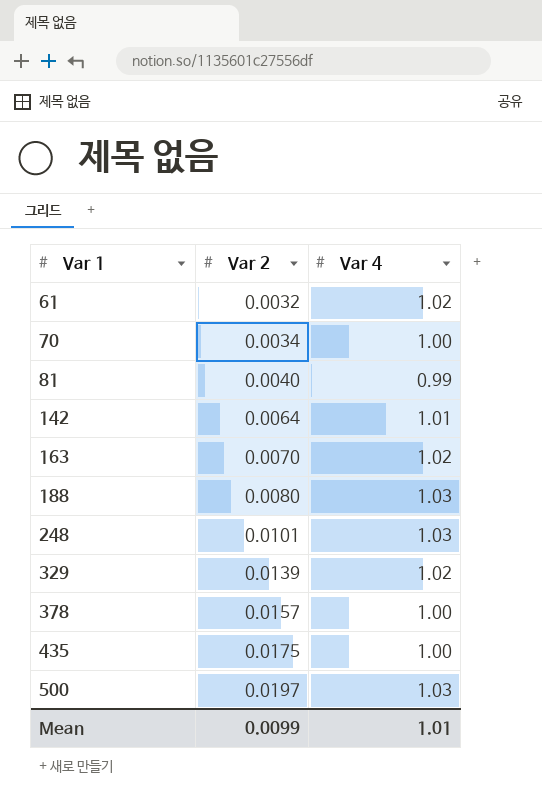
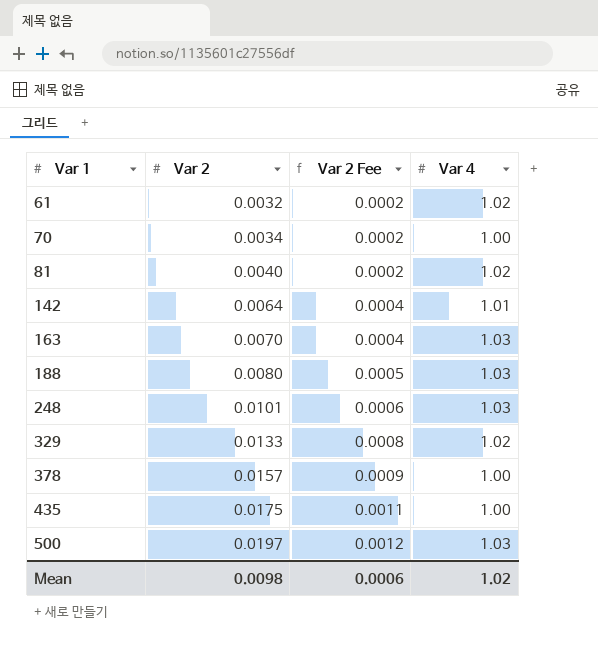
column Var 2 Fee | formula: none -> [Var 2] * 0.06
81 | Var 4: 0.99 -> 1.02
163 | Var 4: 1.02 -> 1.03
329 | Var 2: 0.0139 -> 0.0133
Mean | Var 2: 0.0099 -> 0.0098
Mean | Var 4: 1.01 -> 1.02

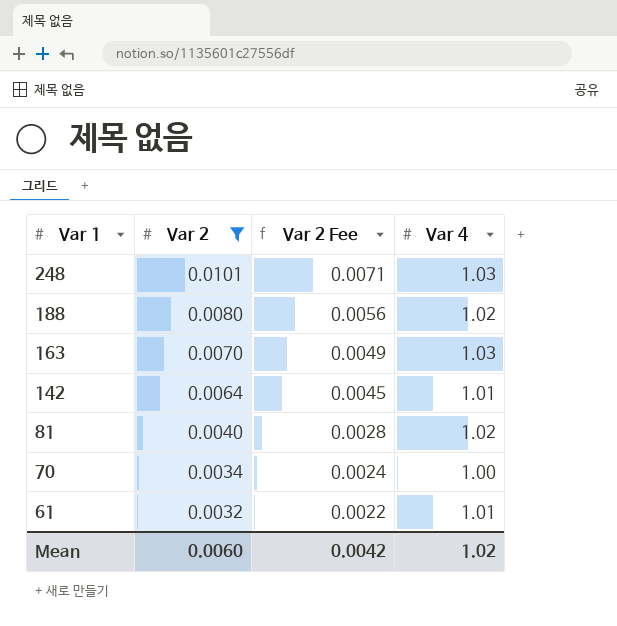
filter: none -> Var 2 <= 0.0101
row order: Var 1 ascending -> Var 1 descending
column Var 2 Fee | formula: [Var 2] * 0.06 -> [Var 2] * 0.7
188 | Var 4: 1.03 -> 1.02
61 | Var 4: 1.02 -> 1.01
Mean | Var 2: 0.0098 -> 0.0060
Mean | Var 2 Fee: 0.0006 -> 0.0042

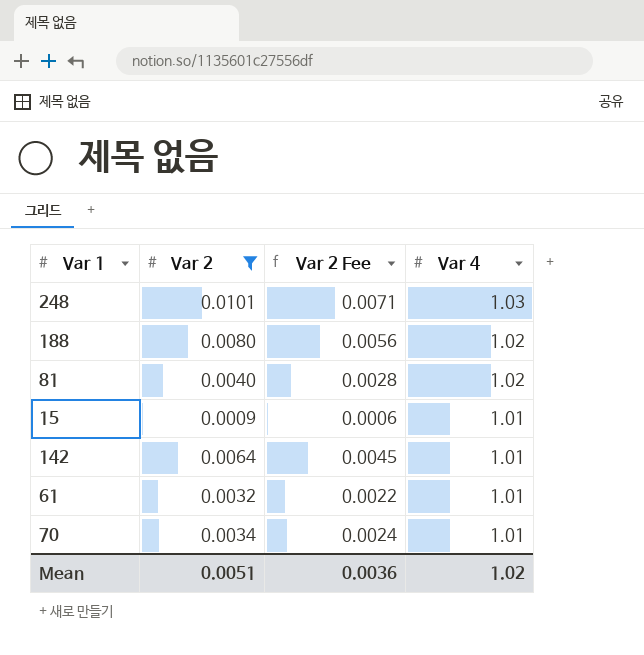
row order: Var 1 descending -> Var 4 descending
row 163: 0.0070 | 0.0049 | 1.03 -> none
row 15: none -> 0.0009 | 0.0006 | 1.01
70 | Var 4: 1.00 -> 1.01
Mean | Var 2: 0.0060 -> 0.0051
Mean | Var 2 Fee: 0.0042 -> 0.0036

